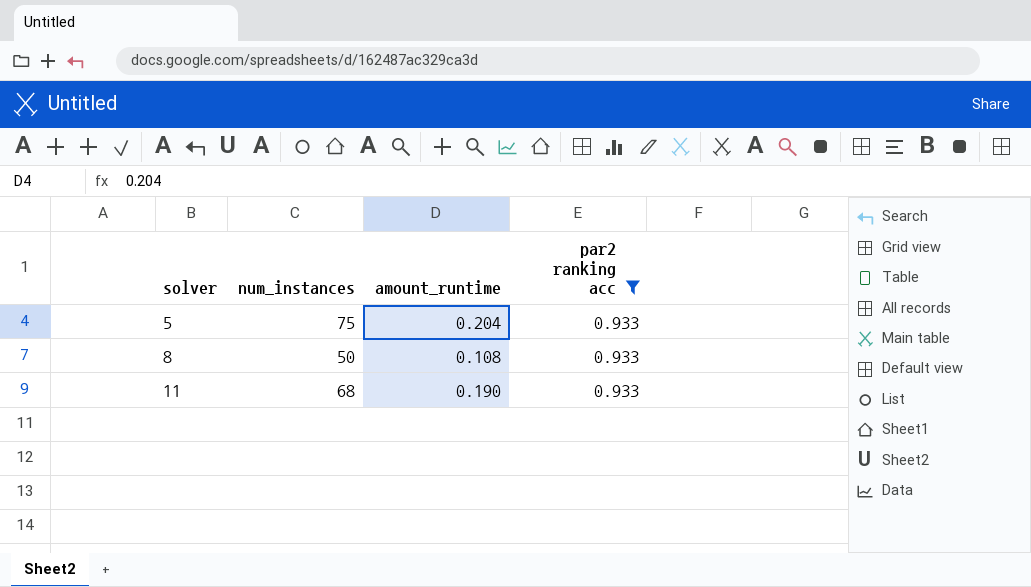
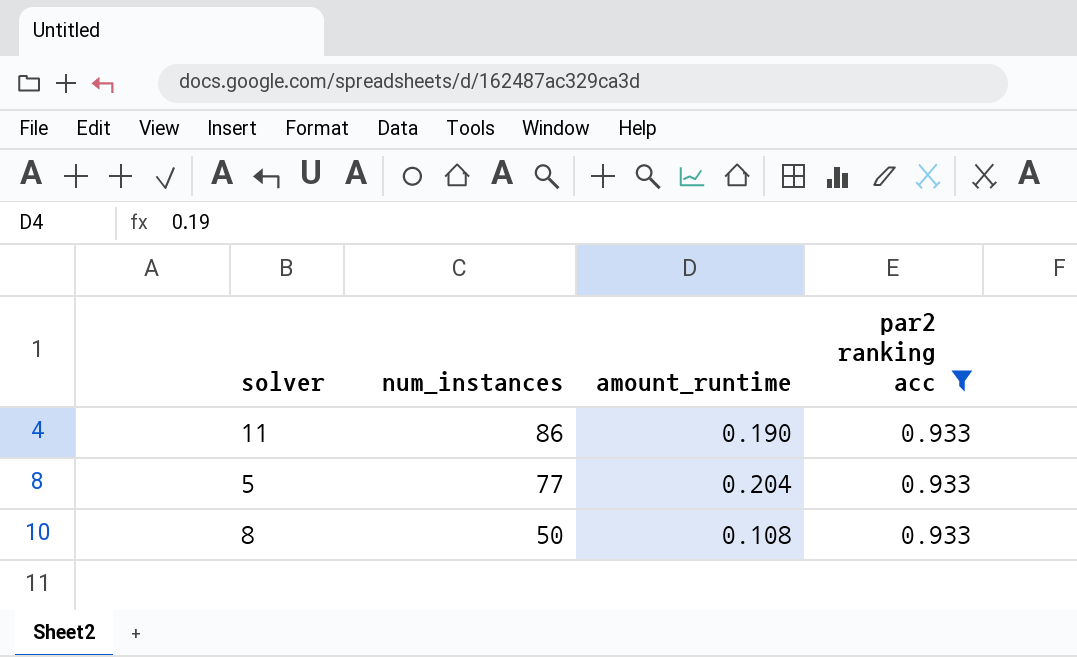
row order: solver ascending -> num_instances descending
11 | num_instances: 68 -> 86
5 | num_instances: 75 -> 77

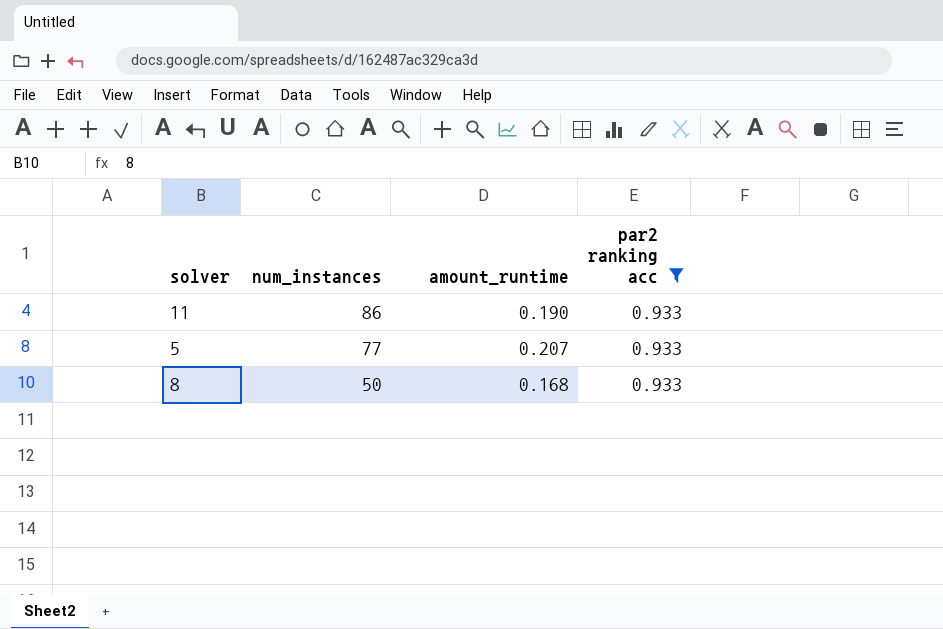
5 | amount_runtime: 0.204 -> 0.207
8 | amount_runtime: 0.108 -> 0.168

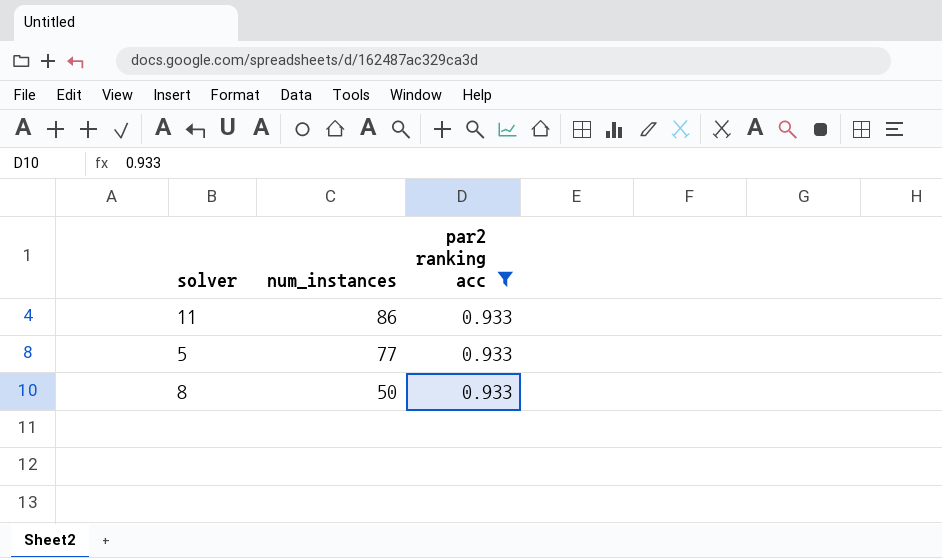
column amount_runtime | position: 3 -> none

